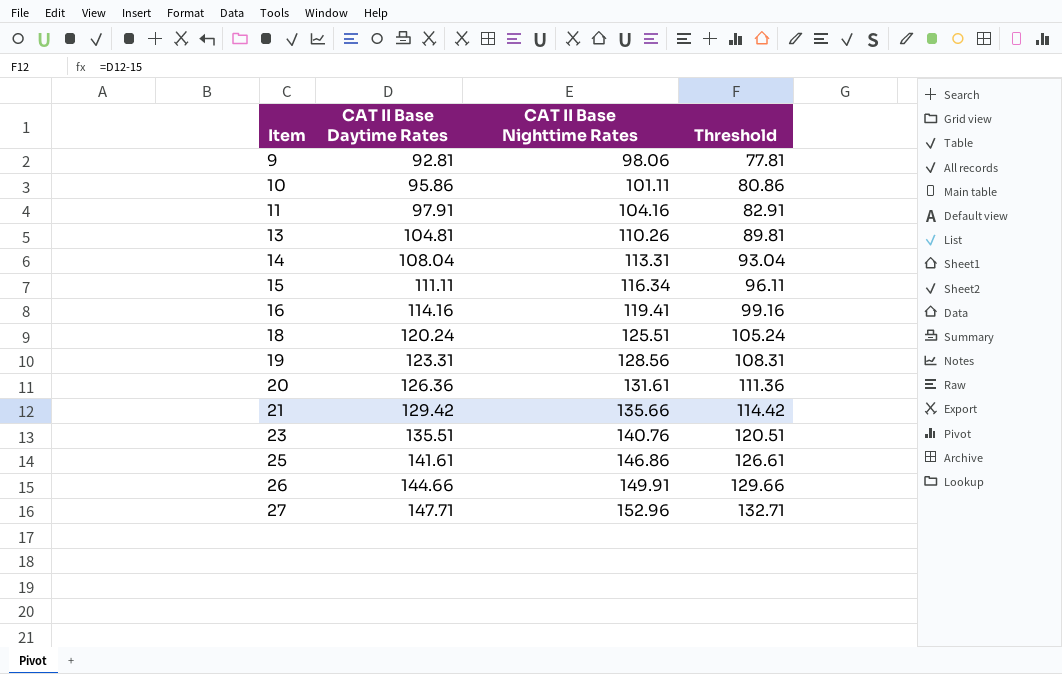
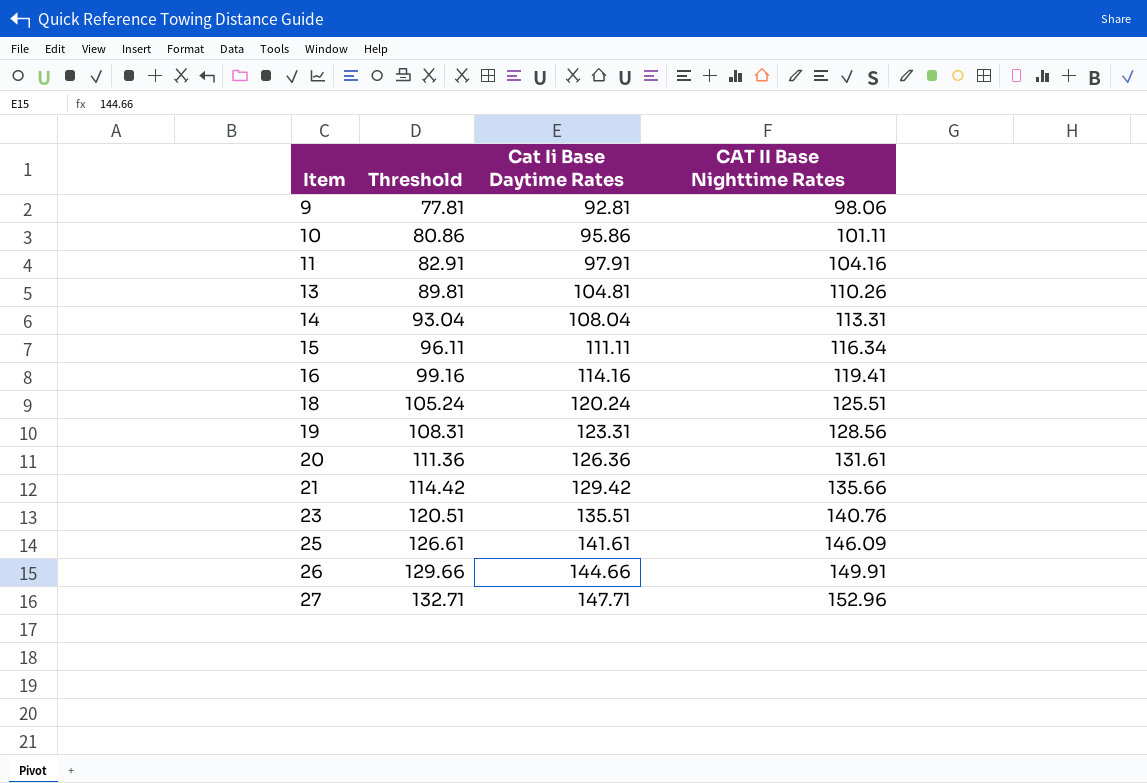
column Threshold | position: 4 -> 2
column name: CAT II Base Daytime Rates -> Cat Ii Base Daytime Rates
25 | CAT II Base Nighttime Rates: 146.86 -> 146.09

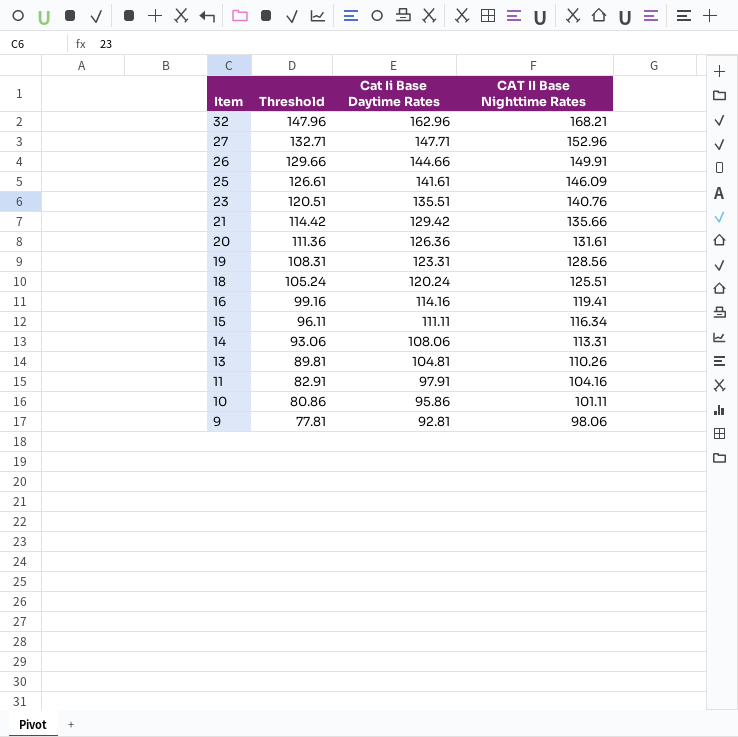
row order: Item ascending -> Item descending
row 32: none -> 147.96 | 162.96 | 168.21
14 | Threshold: 93.04 -> 93.06
14 | Cat Ii Base Daytime Rates: 108.04 -> 108.06

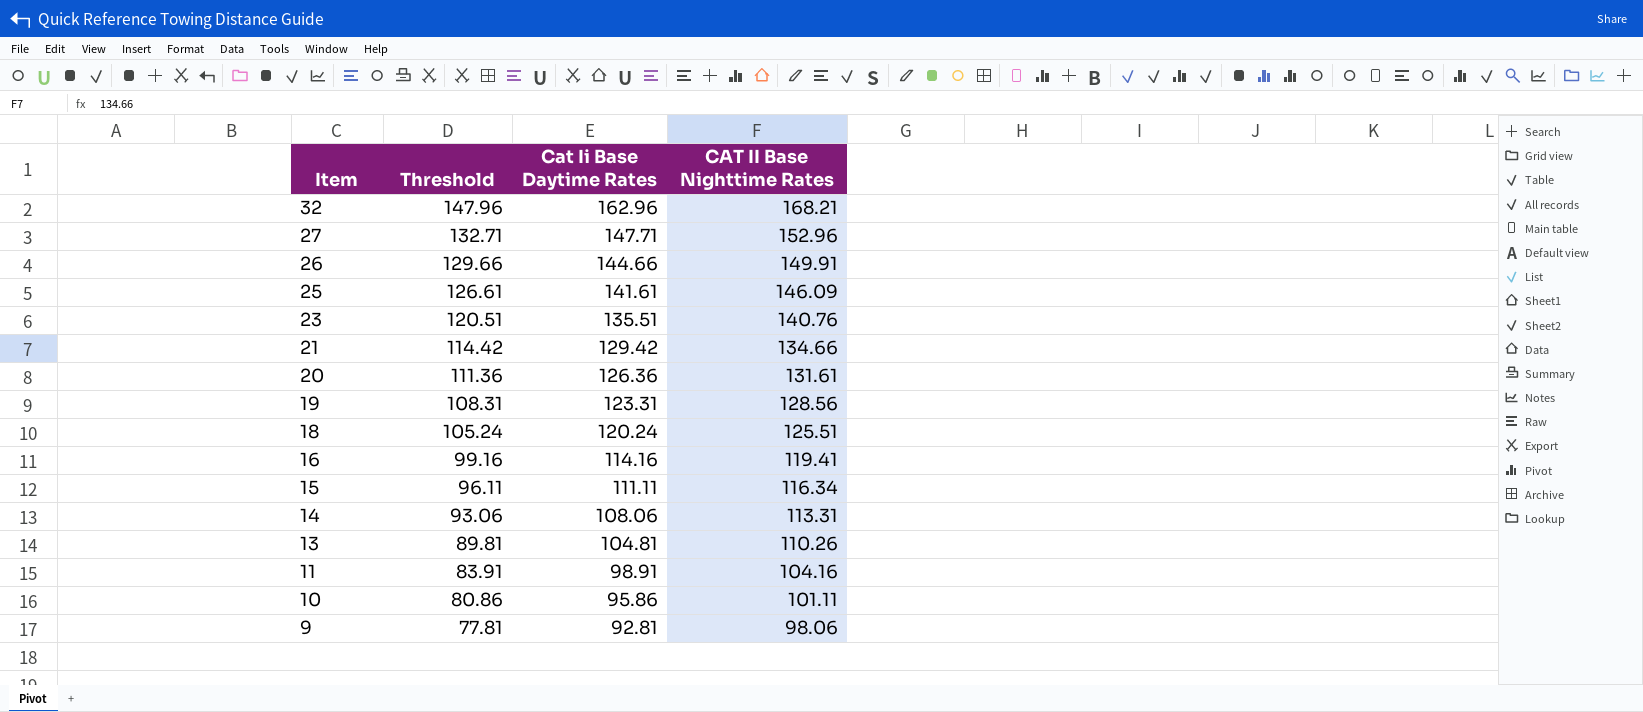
21 | CAT II Base Nighttime Rates: 135.66 -> 134.66
11 | Threshold: 82.91 -> 83.91
11 | Cat Ii Base Daytime Rates: 97.91 -> 98.91

